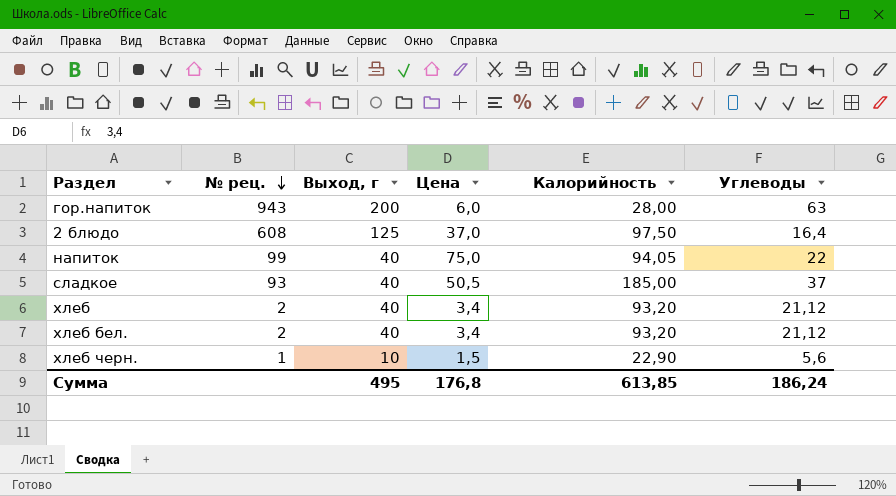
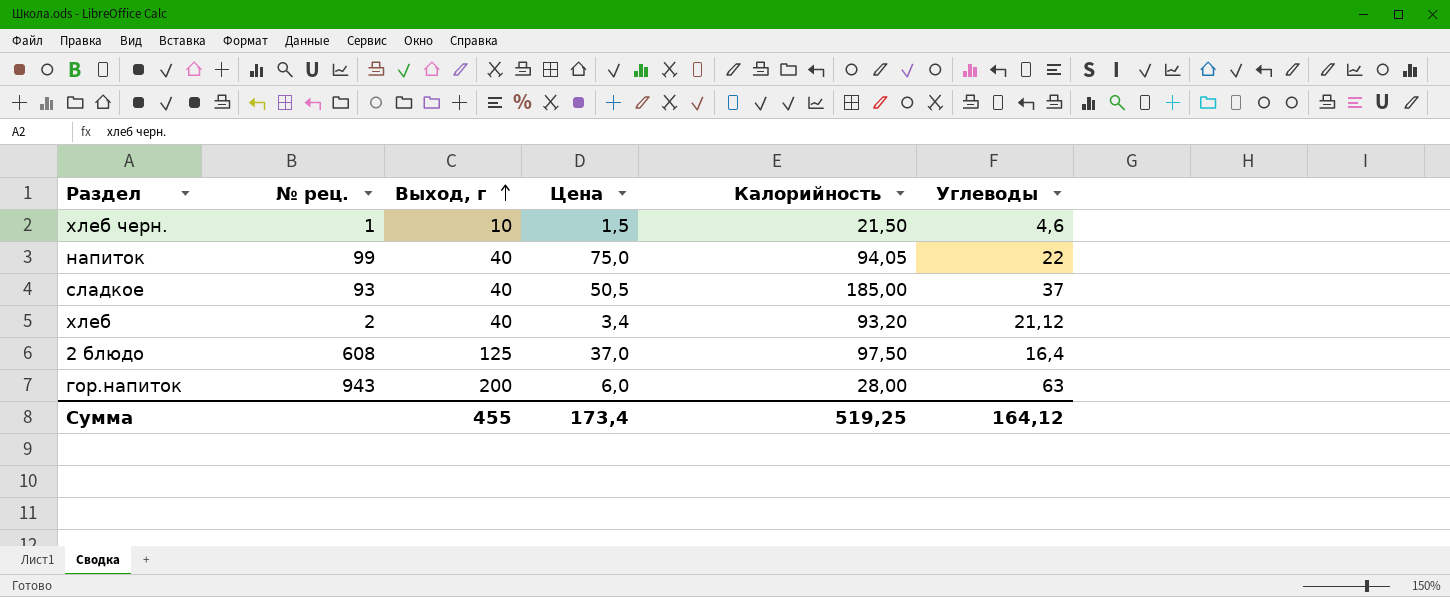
row order: № рец. descending -> Выход, г ascending
row хлеб бел.: 2 | 40 | 3,4 | 93,20 | 21,12 -> none
хлеб черн. | Калорийность: 22,90 -> 21,50
хлеб черн. | Углеводы: 5,6 -> 4,6
Сумма | Выход, г: 495 -> 455
Сумма | Цена: 176,8 -> 173,4
Сумма | Калорийность: 613,85 -> 519,25
Сумма | Углеводы: 186,24 -> 164,12

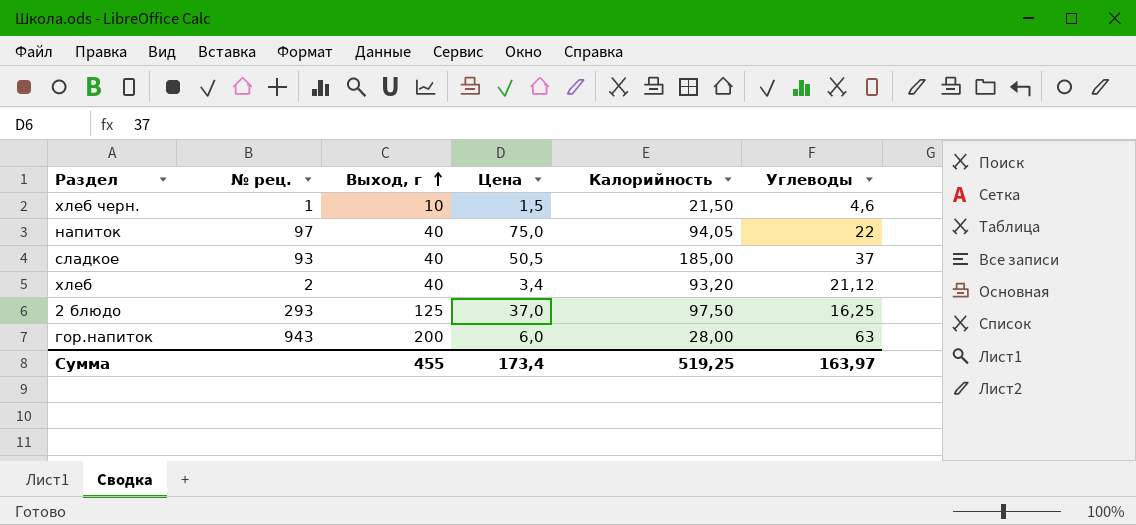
напиток | № рец.: 99 -> 97
2 блюдо | № рец.: 608 -> 293
2 блюдо | Углеводы: 16,4 -> 16,25
Сумма | Углеводы: 164,12 -> 163,97

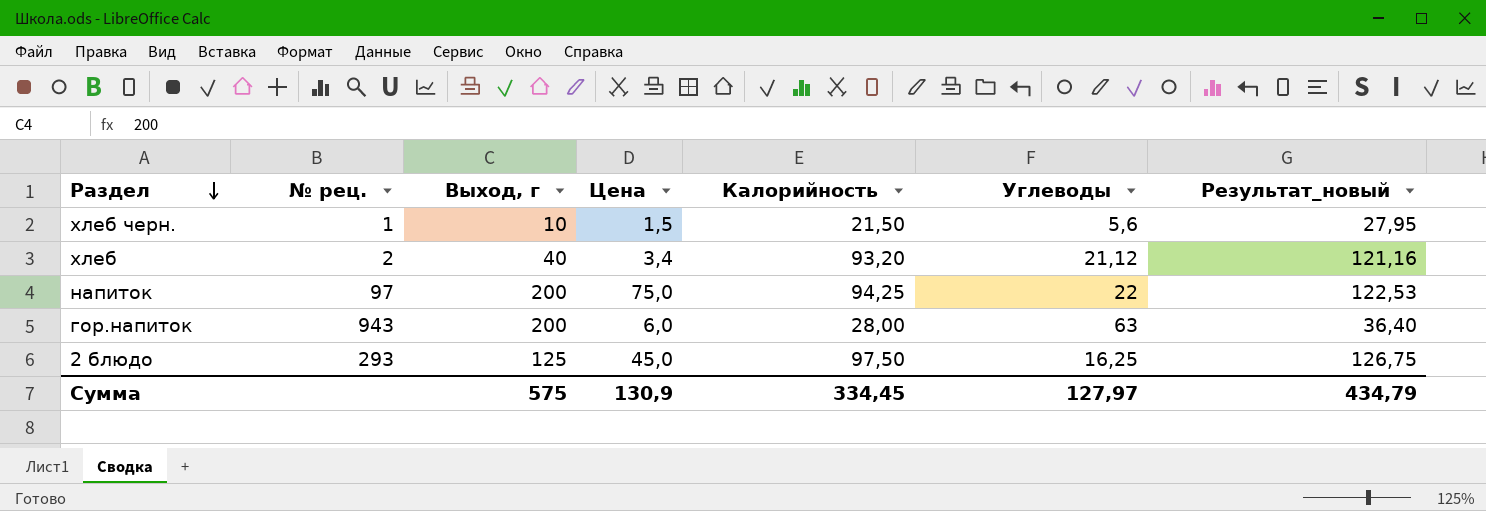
row order: Выход, г ascending -> Раздел descending
column Результат_новый | formula: none -> [Калорийность] * 1,3
row сладкое: 93 | 40 | 50,5 | 185,00 | 37 -> none
хлеб черн. | Углеводы: 4,6 -> 5,6
напиток | Выход, г: 40 -> 200
напиток | Калорийность: 94,05 -> 94,25
2 блюдо | Цена: 37,0 -> 45,0
Сумма | Выход, г: 455 -> 575
Сумма | Цена: 173,4 -> 130,9
Сумма | Калорийность: 519,25 -> 334,45
Сумма | Углеводы: 163,97 -> 127,97

